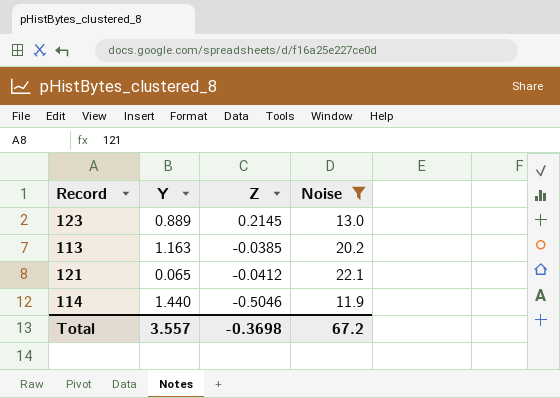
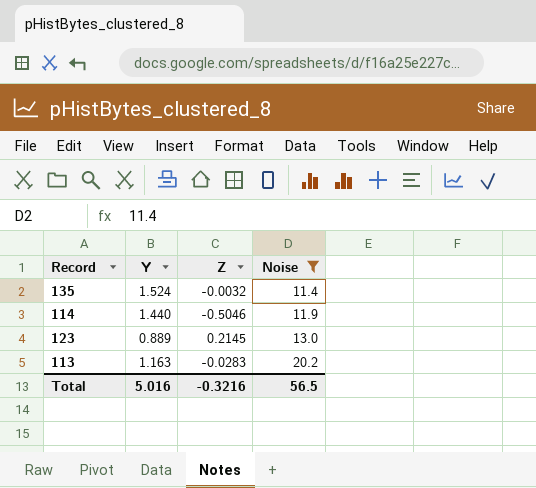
row order: Z descending -> Noise ascending
row 121: 0.065 | -0.0412 | 22.1 -> none
row 135: none -> 1.524 | -0.0032 | 11.4
113 | Z: -0.0385 -> -0.0283
Total | Y: 3.557 -> 5.016
Total | Z: -0.3698 -> -0.3216
Total | Noise: 67.2 -> 56.5

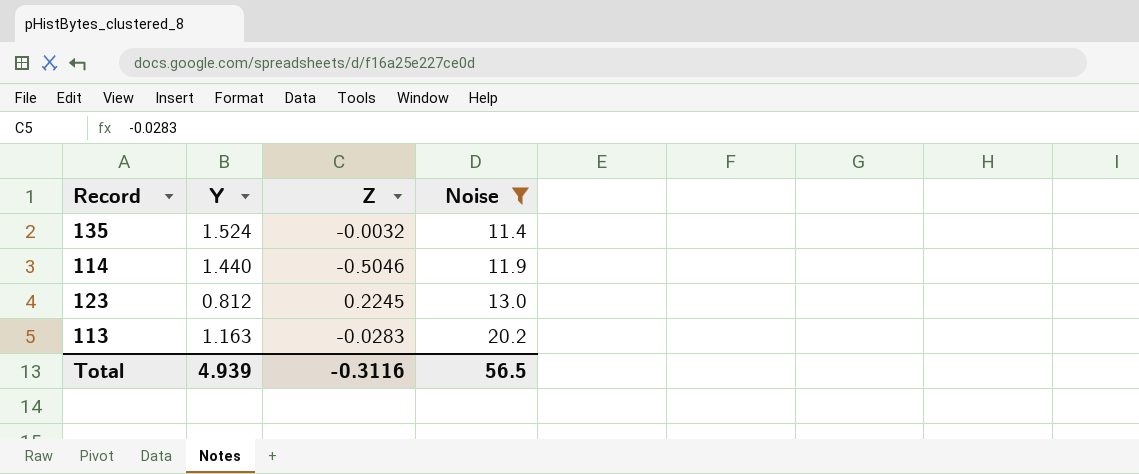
123 | Y: 0.889 -> 0.812
123 | Z: 0.2145 -> 0.2245
Total | Y: 5.016 -> 4.939
Total | Z: -0.3216 -> -0.3116

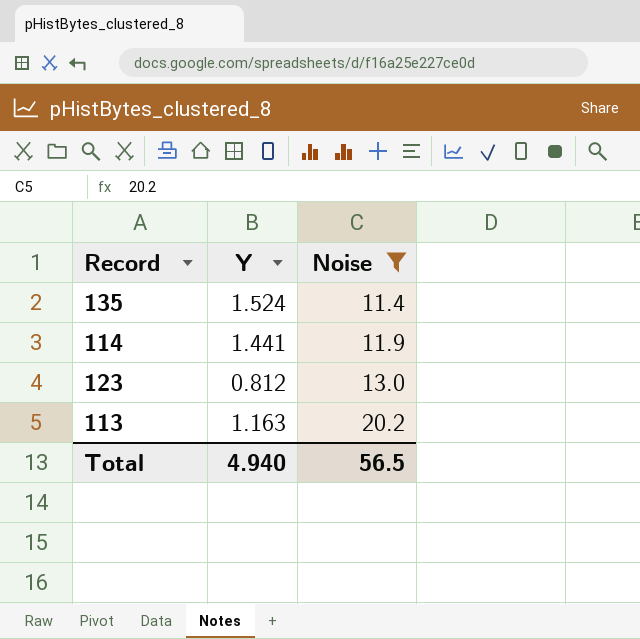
column Z | position: 3 -> none
114 | Y: 1.440 -> 1.441
Total | Y: 4.939 -> 4.940

